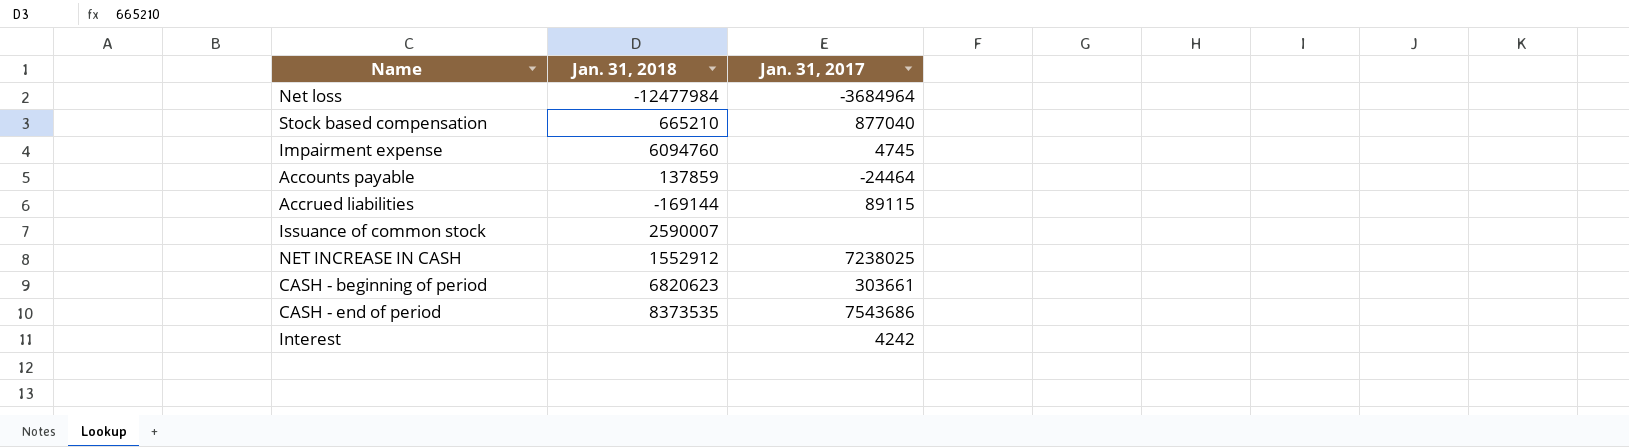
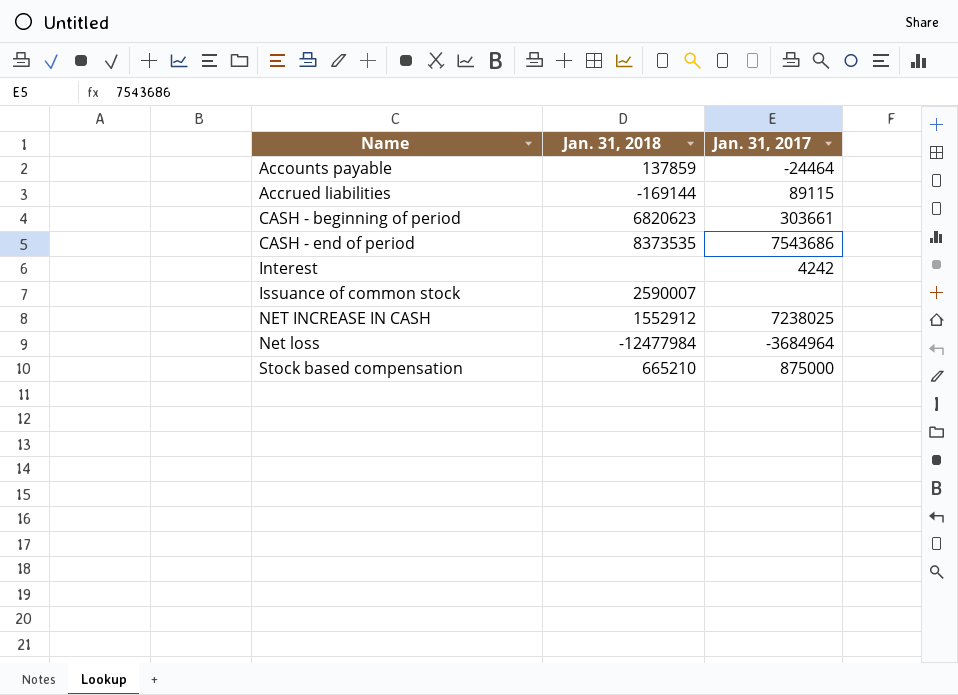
row order: none -> Name ascending
row Impairment expense: 6094760 | 4745 -> none
Stock based compensation | Jan. 31, 2017: 877040 -> 875000

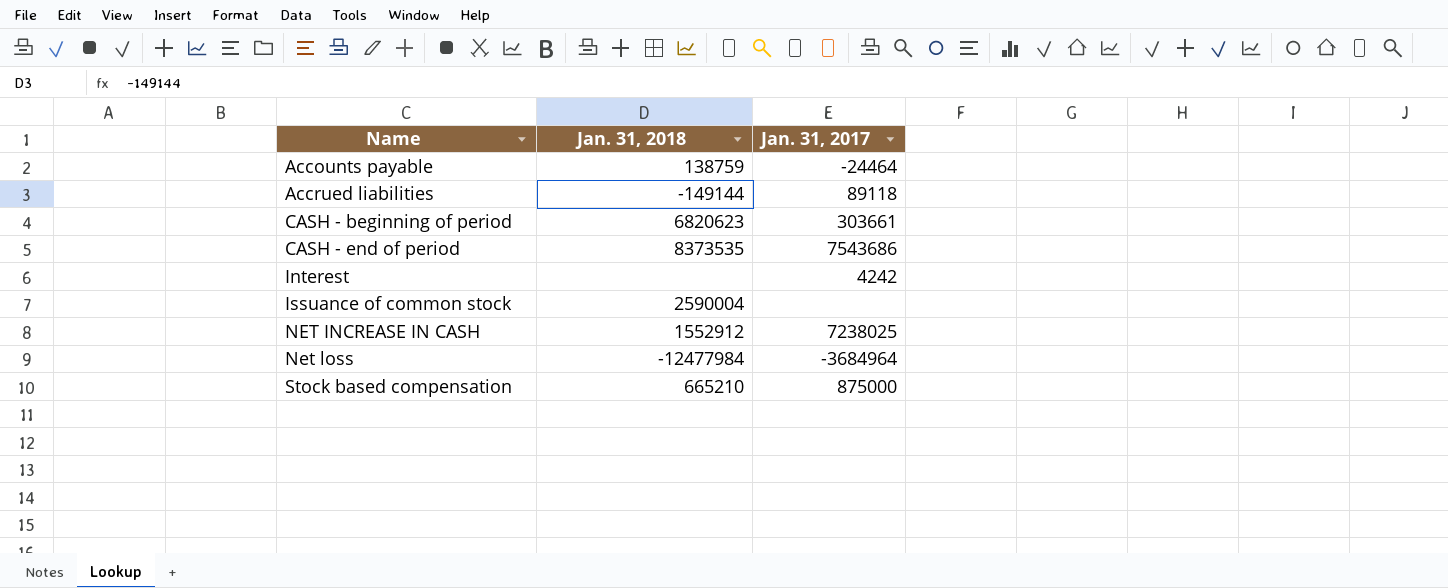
Accounts payable | Jan. 31, 2018: 137859 -> 138759
Accrued liabilities | Jan. 31, 2018: -169144 -> -149144
Accrued liabilities | Jan. 31, 2017: 89115 -> 89118
Issuance of common stock | Jan. 31, 2018: 2590007 -> 2590004

